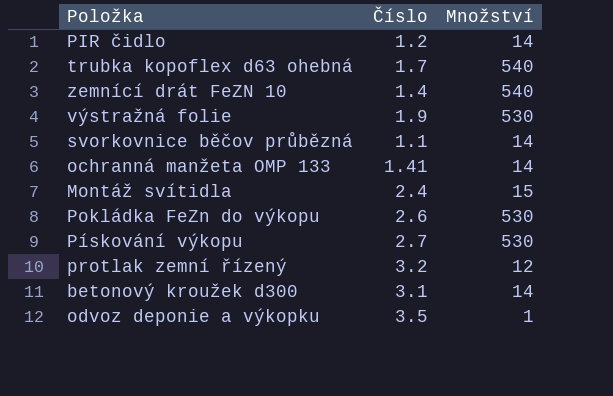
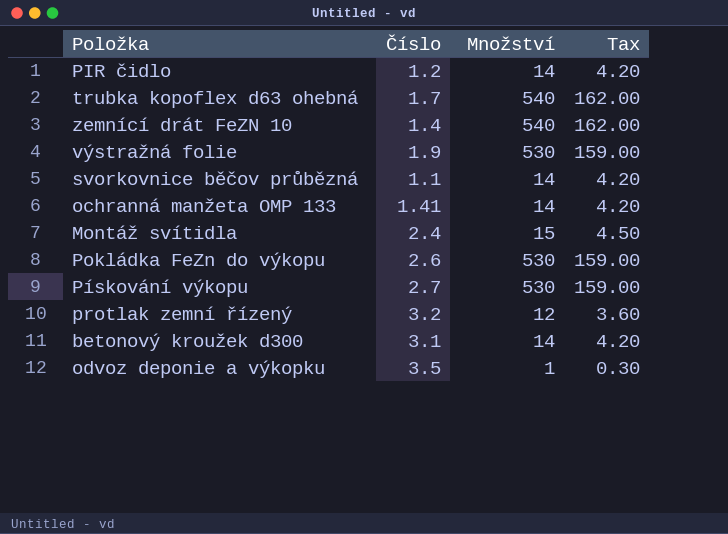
column Tax | formula: none -> [Množství] * 0.3

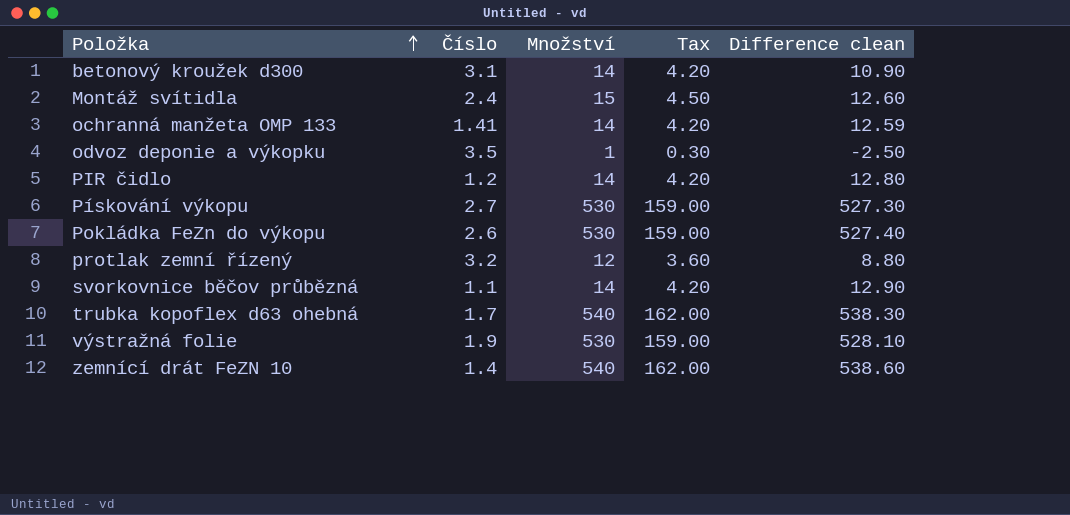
row order: none -> Položka ascending
column Difference clean | formula: none -> [Množství] - [Číslo]

